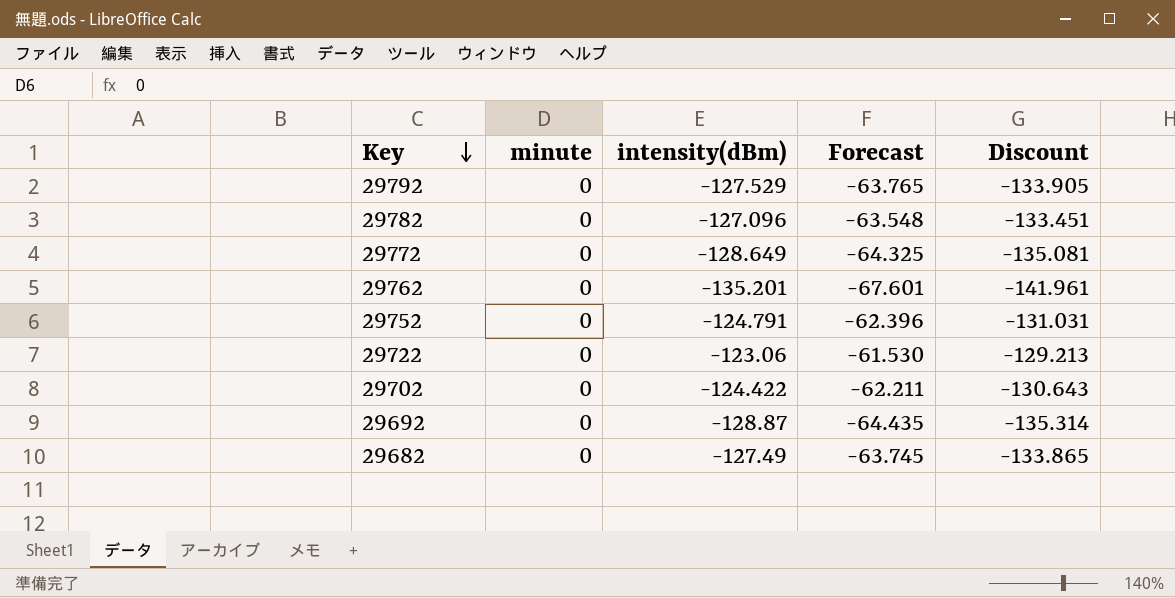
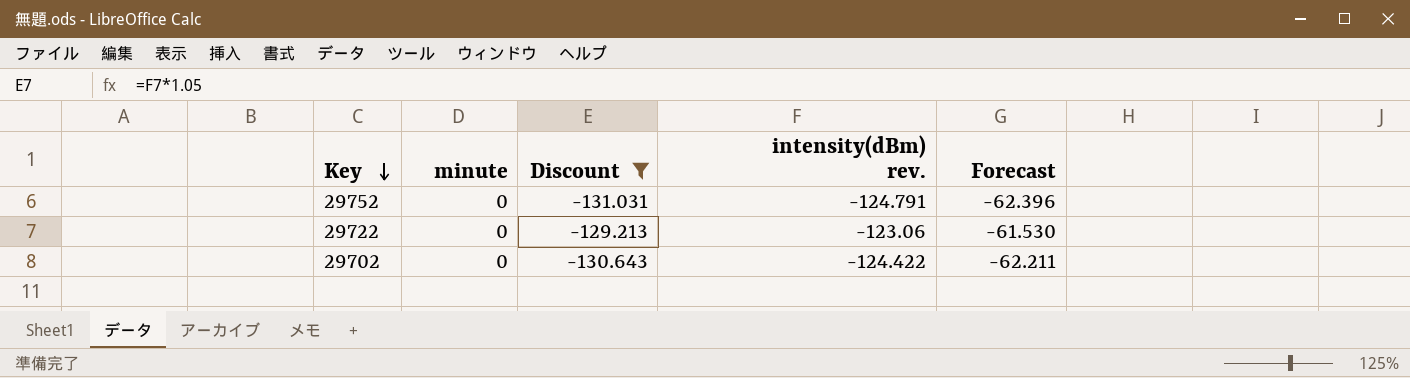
filter: none -> Discount >= -131.031
column Discount | position: 5 -> 3
column name: intensity(dBm) -> intensity(dBm) rev.

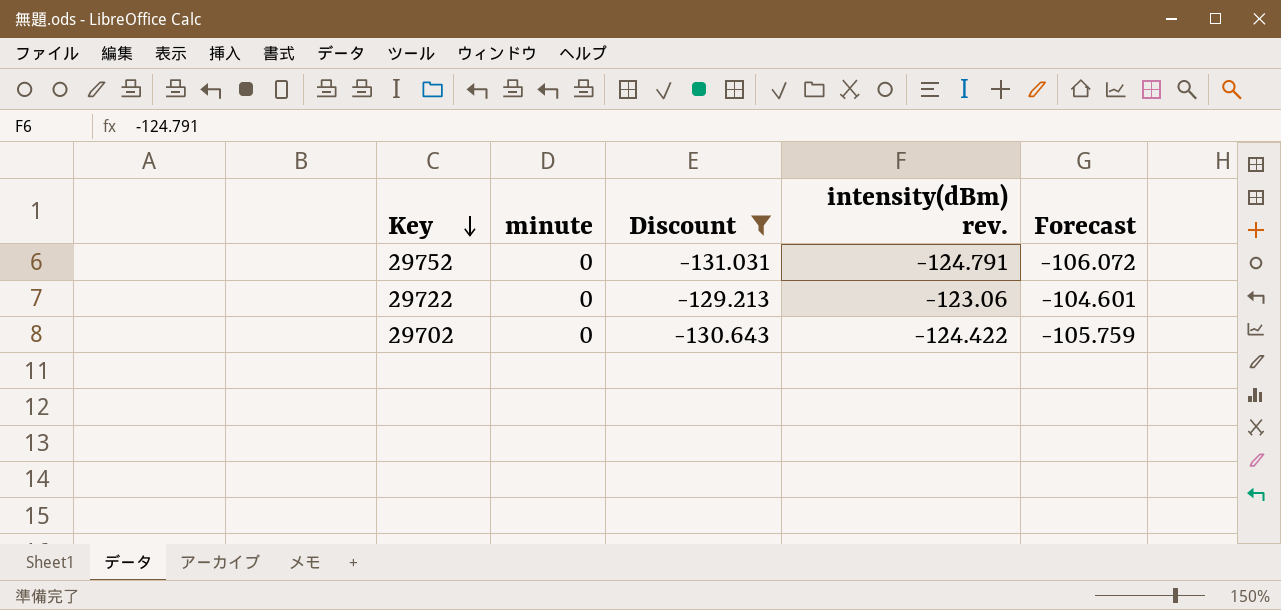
column Forecast | formula: [intensity(dBm) rev.] * 0.5 -> [intensity(dBm) rev.] * 0.85

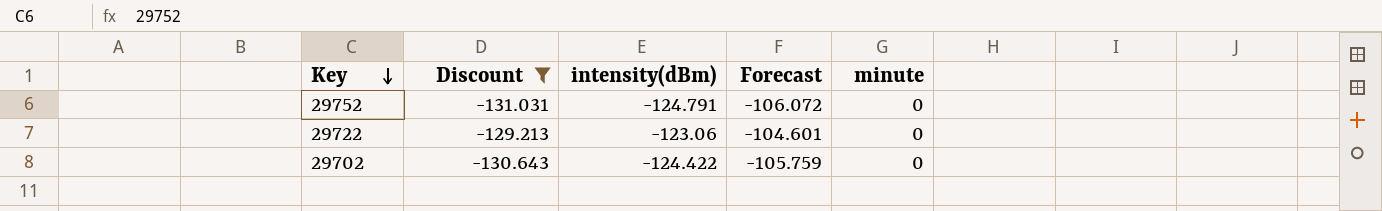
column name: intensity(dBm) rev. -> intensity(dBm)
column minute | position: 2 -> 5

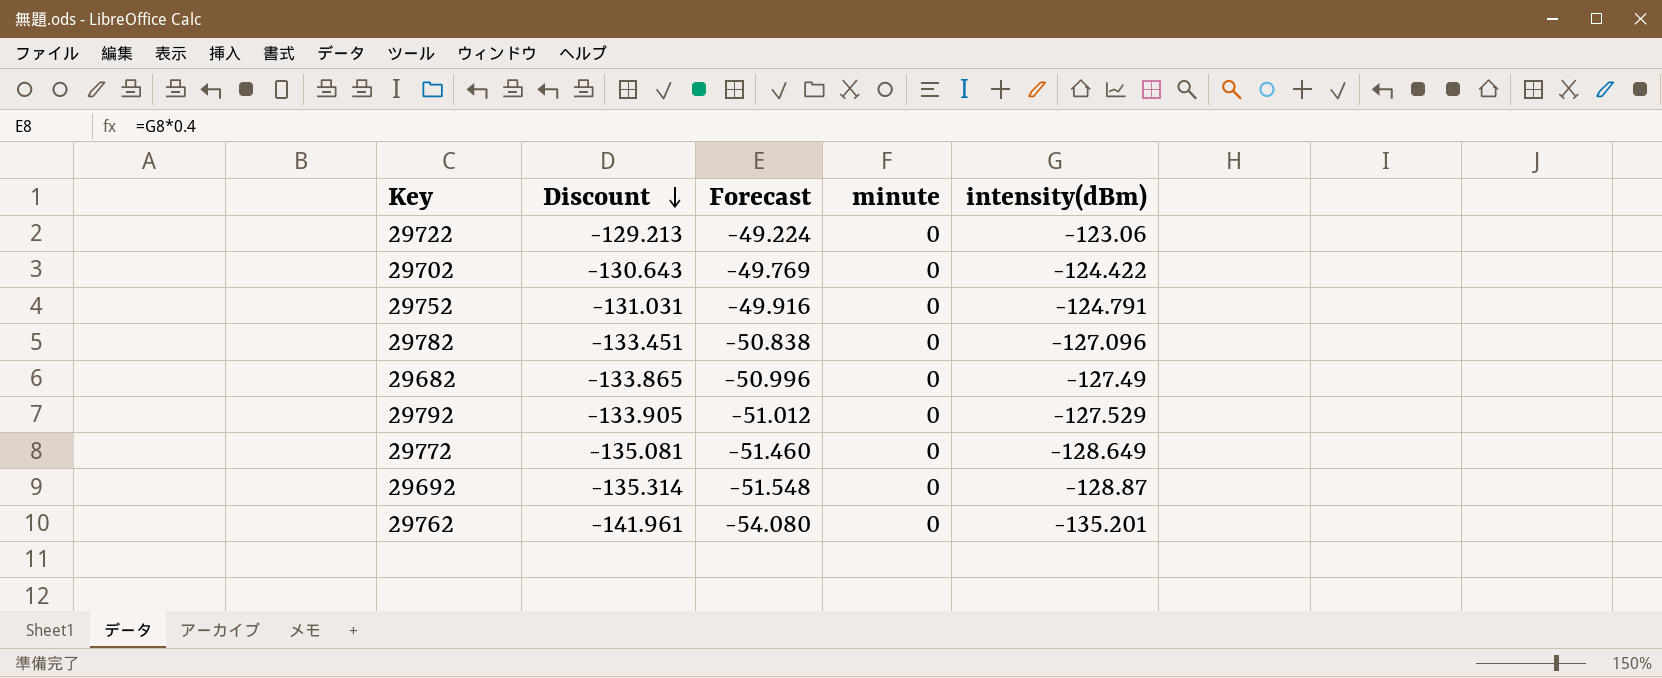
filter: Discount >= -131.031 -> none
row order: Key descending -> Discount descending
column Forecast | formula: [intensity(dBm)] * 0.85 -> [intensity(dBm)] * 0.4
column intensity(dBm) | position: 3 -> 5

